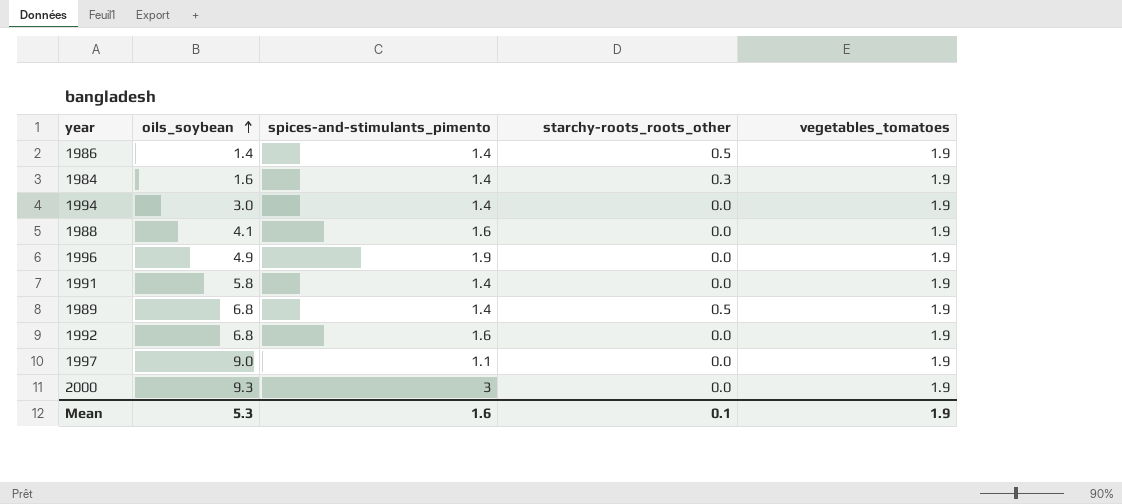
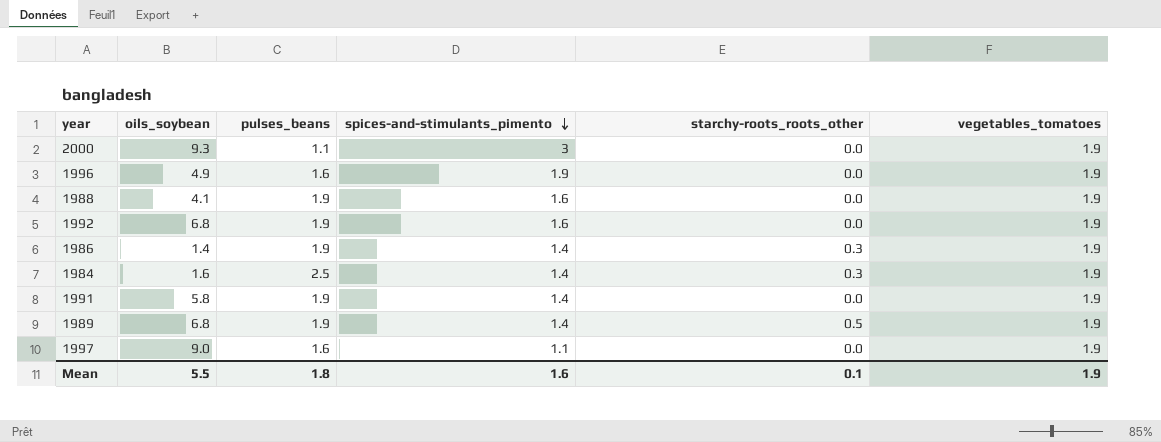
row order: oils_soybean ascending -> spices-and-stimulants_pimento descending
column pulses_beans | position: none -> 3
row 1994: 3.0 | 1.4 | 0.0 | 1.9 -> none
1986 | starchy-roots_roots_other: 0.5 -> 0.3
Mean | oils_soybean: 5.3 -> 5.5

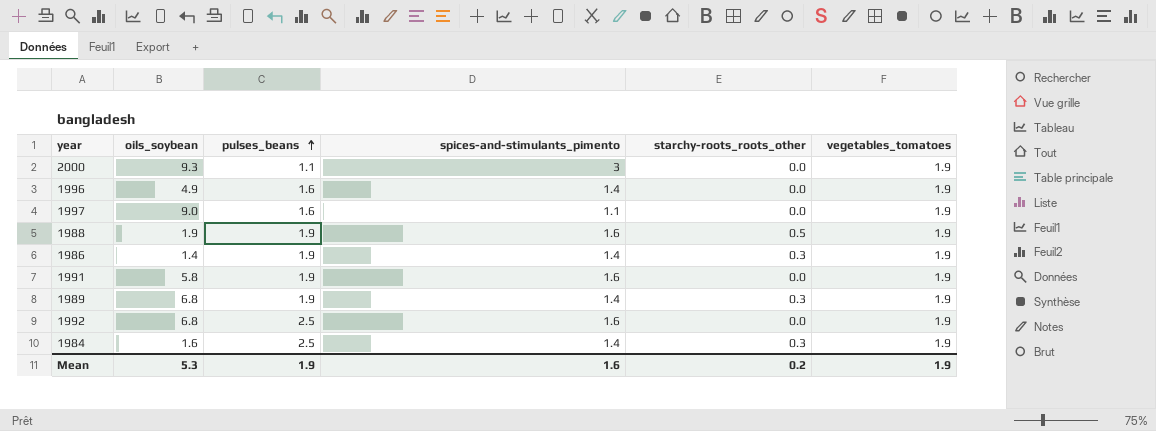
row order: spices-and-stimulants_pimento descending -> pulses_beans ascending
1996 | spices-and-stimulants_pimento: 1.9 -> 1.4
1988 | oils_soybean: 4.1 -> 1.9
1988 | starchy-roots_roots_other: 0.0 -> 0.5
1991 | spices-and-stimulants_pimento: 1.4 -> 1.6
1989 | starchy-roots_roots_other: 0.5 -> 0.3
1992 | pulses_beans: 1.9 -> 2.5
Mean | oils_soybean: 5.5 -> 5.3
Mean | pulses_beans: 1.8 -> 1.9
Mean | starchy-roots_roots_other: 0.1 -> 0.2

